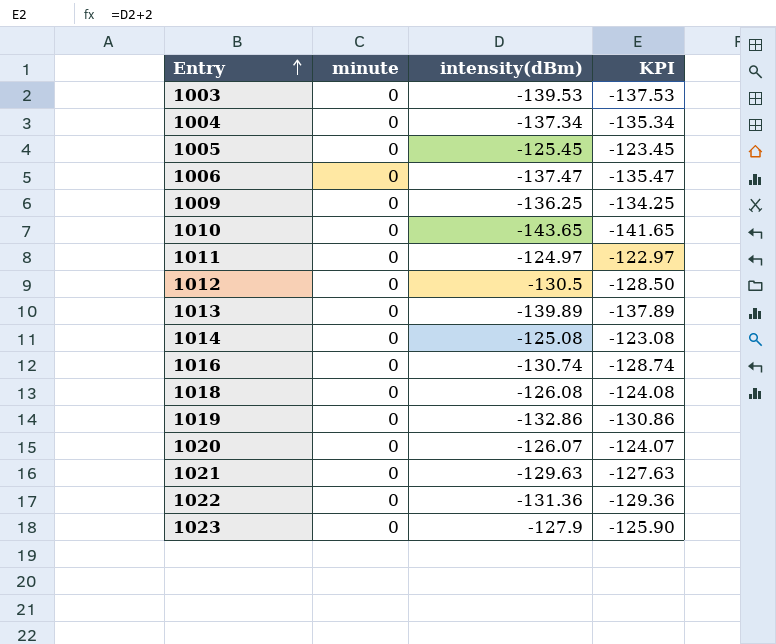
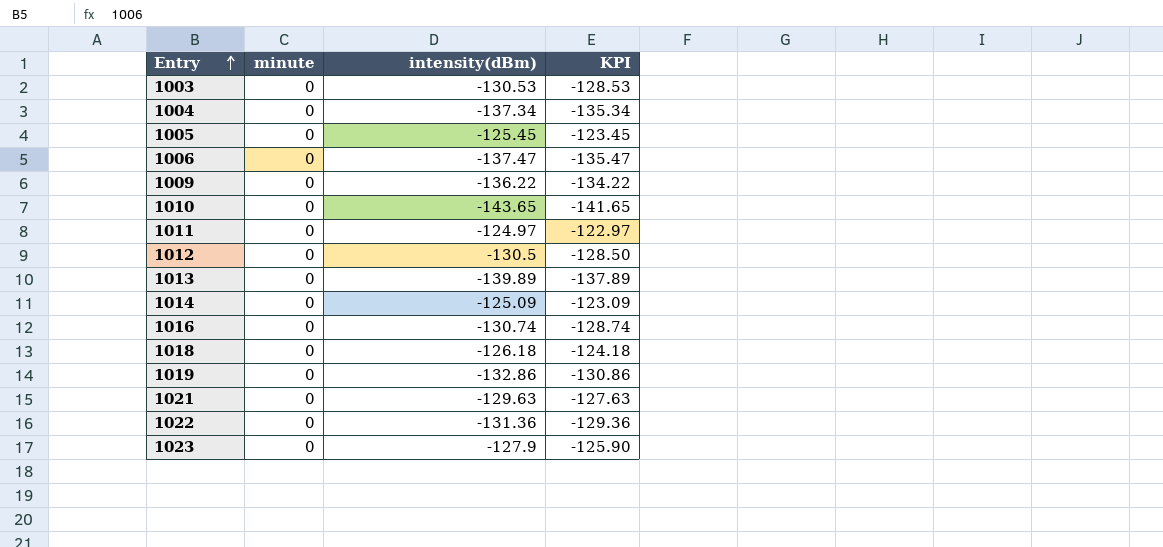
row 1020: 0 | -126.07 | -124.07 -> none
1003 | intensity(dBm): -139.53 -> -130.53
1003 | KPI: -137.53 -> -128.53
1009 | intensity(dBm): -136.25 -> -136.22
1009 | KPI: -134.25 -> -134.22
1014 | intensity(dBm): -125.08 -> -125.09
1014 | KPI: -123.08 -> -123.09
1018 | intensity(dBm): -126.08 -> -126.18
1018 | KPI: -124.08 -> -124.18

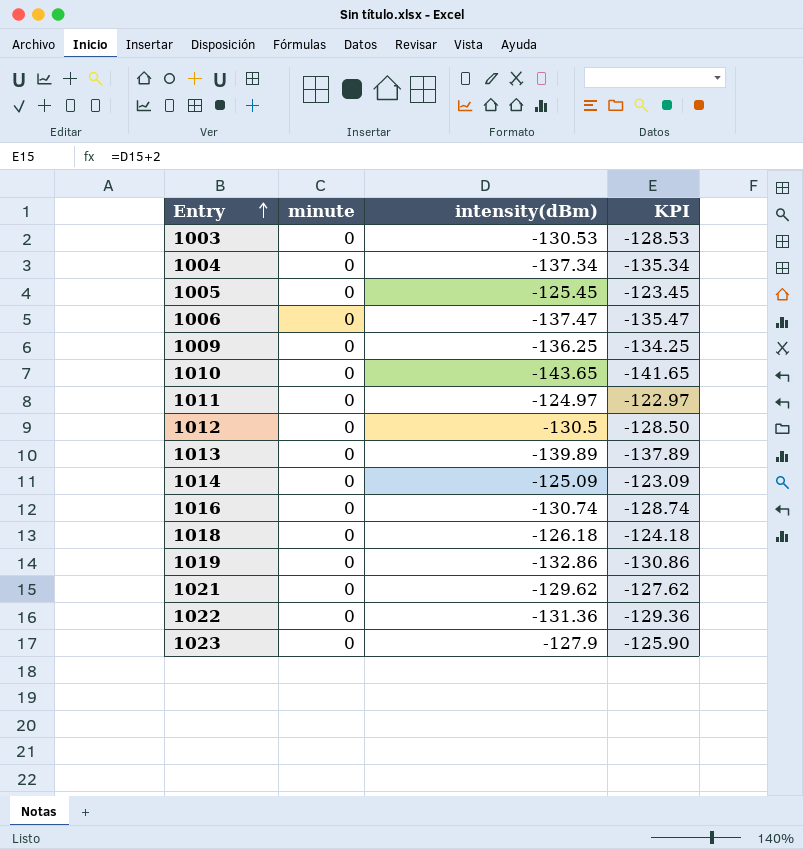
1009 | intensity(dBm): -136.22 -> -136.25
1009 | KPI: -134.22 -> -134.25
1021 | intensity(dBm): -129.63 -> -129.62
1021 | KPI: -127.63 -> -127.62

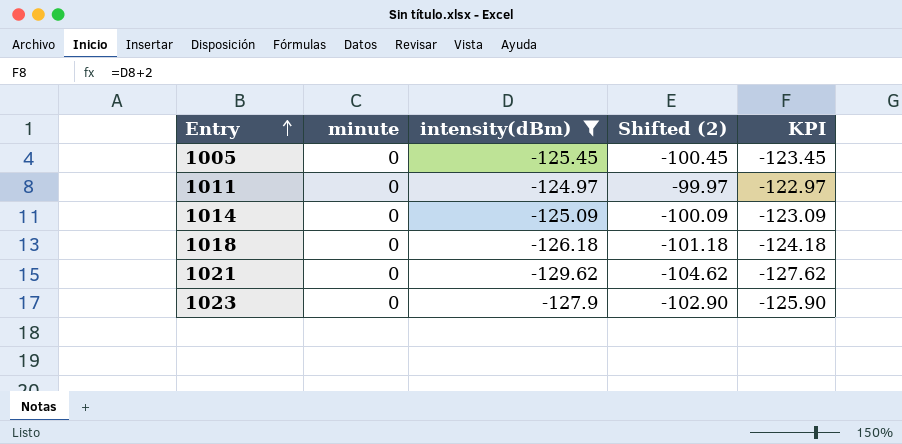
filter: none -> intensity(dBm) >= -129.62
column Shifted (2) | formula: none -> [intensity(dBm)] + 25

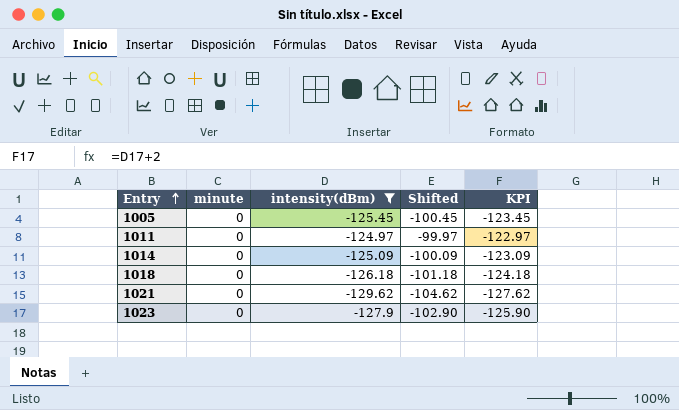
column name: Shifted (2) -> Shifted

